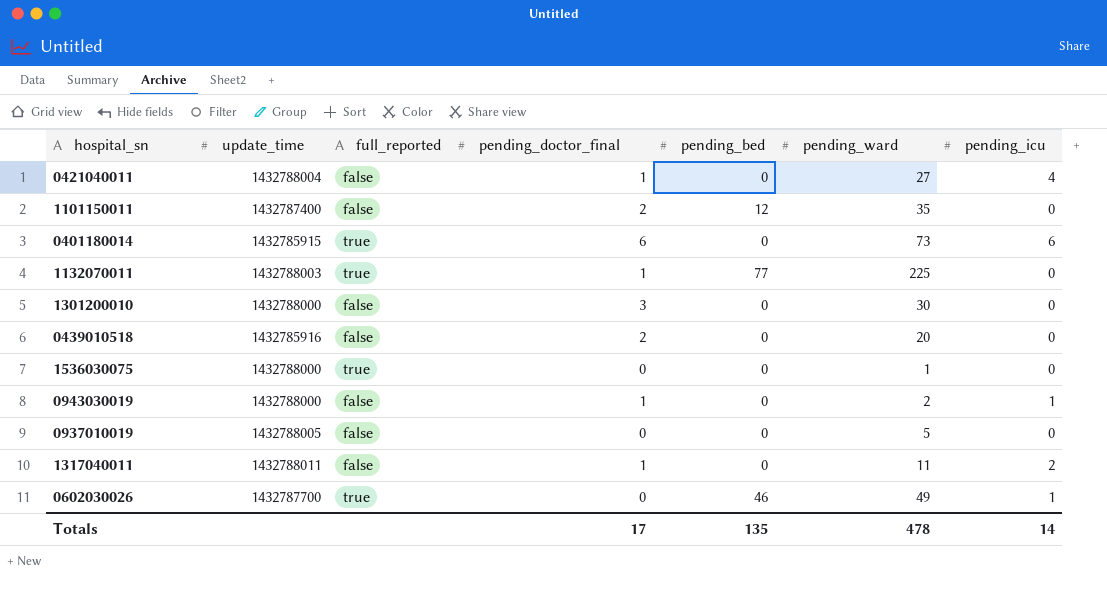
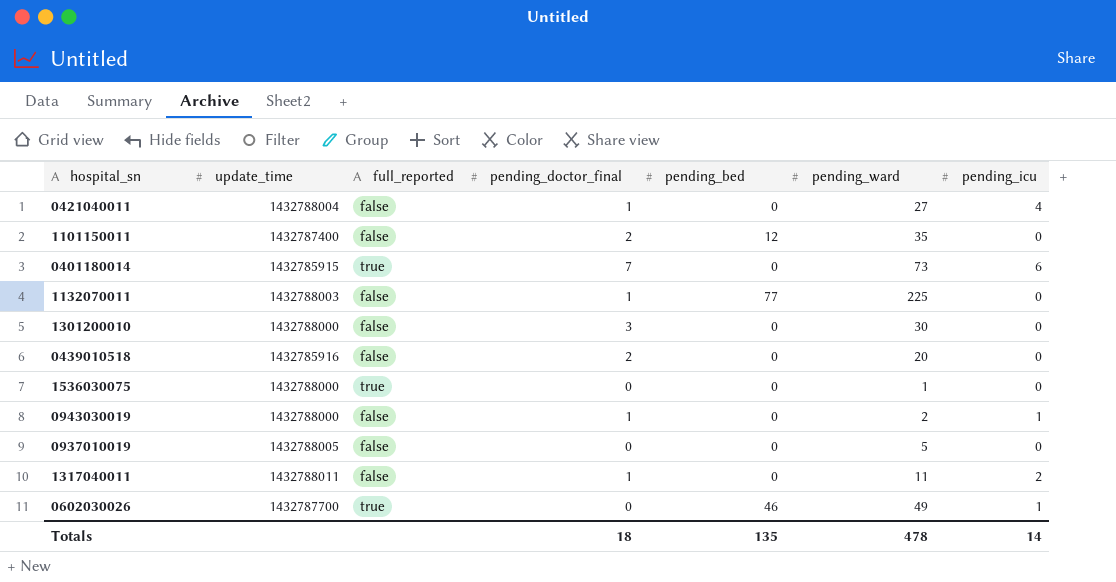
0401180014 | pending_doctor_final: 6 -> 7
1132070011 | full_reported: true -> false
Totals | pending_doctor_final: 17 -> 18

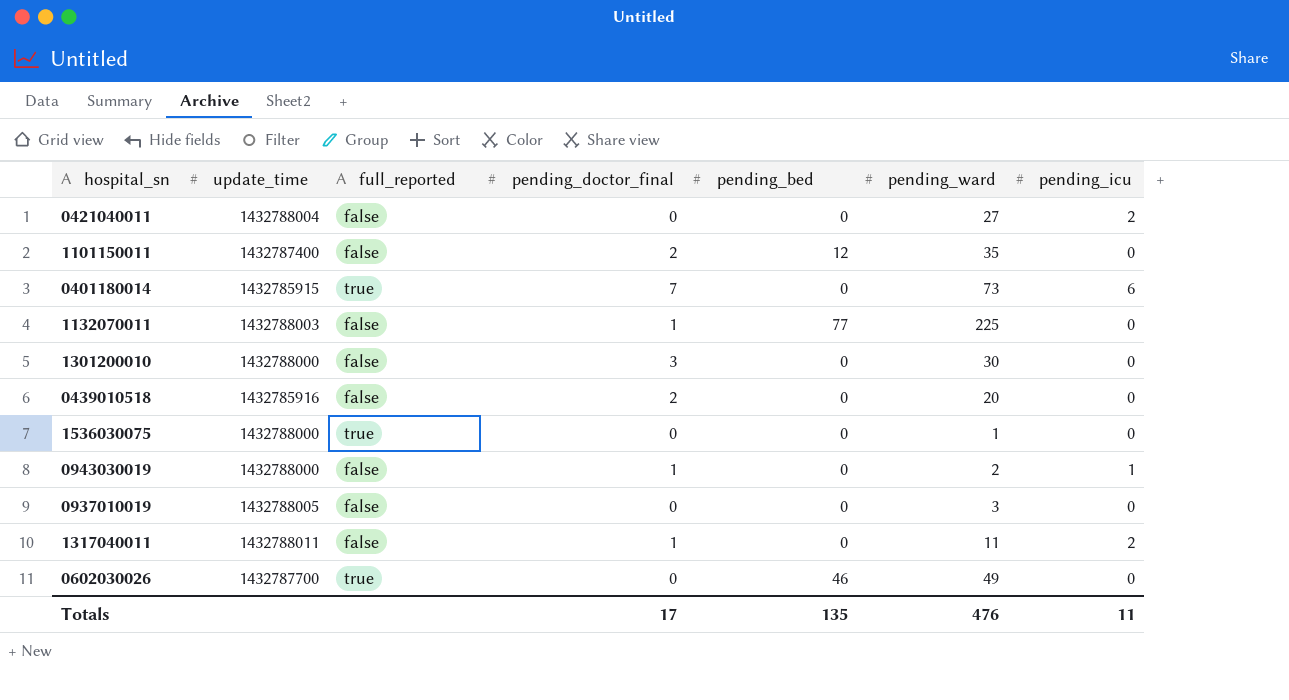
0421040011 | pending_doctor_final: 1 -> 0
0421040011 | pending_icu: 4 -> 2
0937010019 | pending_ward: 5 -> 3
0602030026 | pending_icu: 1 -> 0
Totals | pending_doctor_final: 18 -> 17
Totals | pending_ward: 478 -> 476
Totals | pending_icu: 14 -> 11

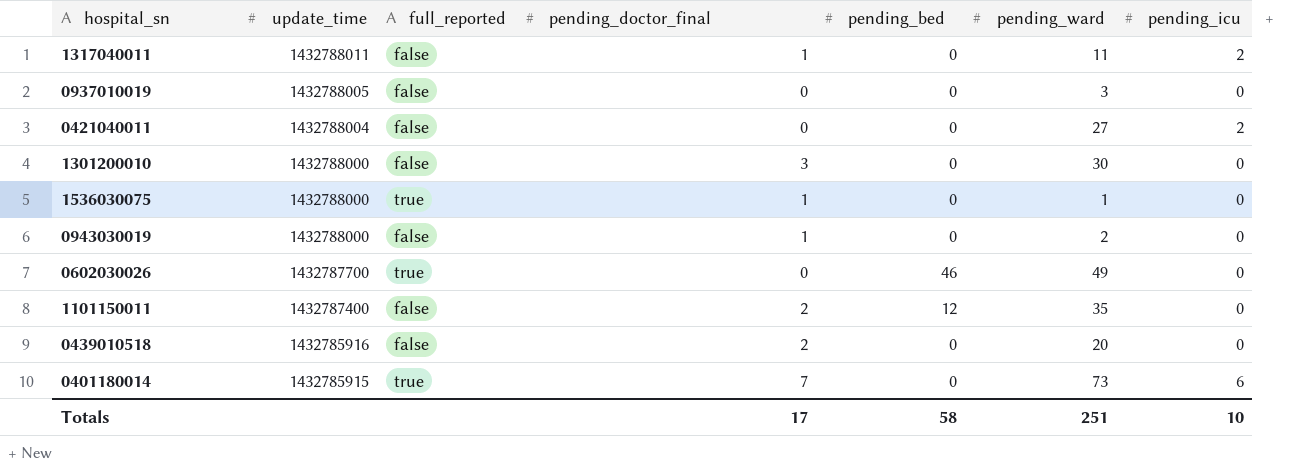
row order: none -> update_time descending
row 1132070011: 1432788003 | false | 1 | 77 | 225 | 0 -> none
1536030075 | pending_doctor_final: 0 -> 1
0943030019 | pending_icu: 1 -> 0
Totals | pending_bed: 135 -> 58
Totals | pending_ward: 476 -> 251
Totals | pending_icu: 11 -> 10

